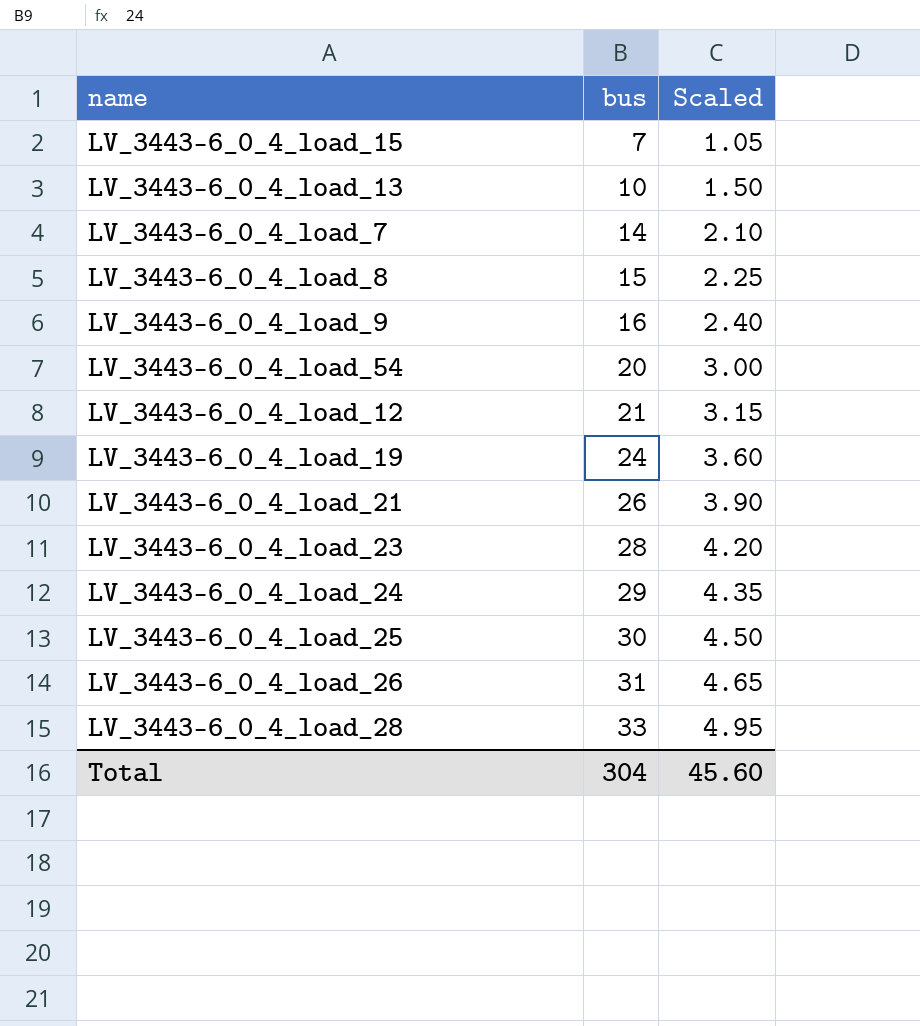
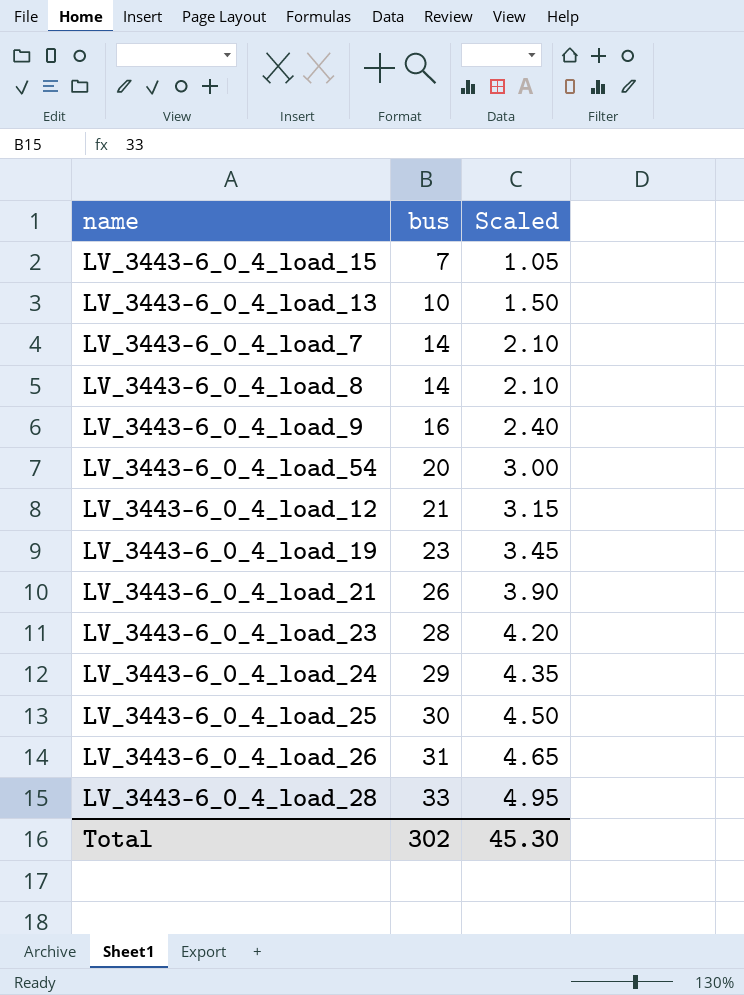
LV_3443-6_0_4_load_8 | bus: 15 -> 14
LV_3443-6_0_4_load_8 | Scaled: 2.25 -> 2.10
LV_3443-6_0_4_load_19 | bus: 24 -> 23
LV_3443-6_0_4_load_19 | Scaled: 3.60 -> 3.45
Total | bus: 304 -> 302
Total | Scaled: 45.60 -> 45.30

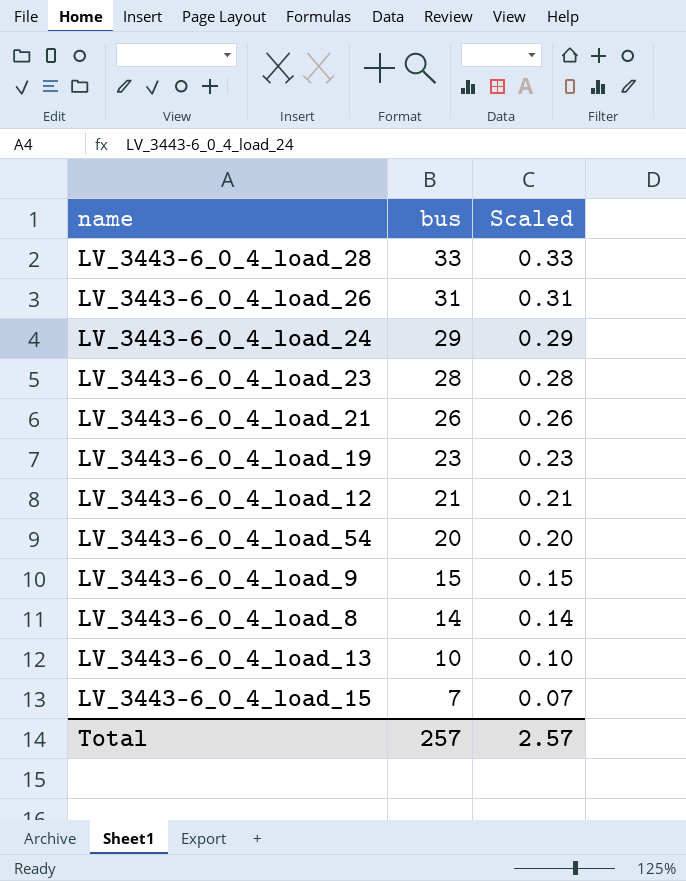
row order: bus ascending -> bus descending
column Scaled | formula: [bus] * 0.15 -> [bus] * 0.01
row LV_3443-6_0_4_load_7: 14 | 2.10 -> none
row LV_3443-6_0_4_load_25: 30 | 4.50 -> none
LV_3443-6_0_4_load_9 | bus: 16 -> 15
Total | bus: 302 -> 257
Total | Scaled: 45.30 -> 2.57

